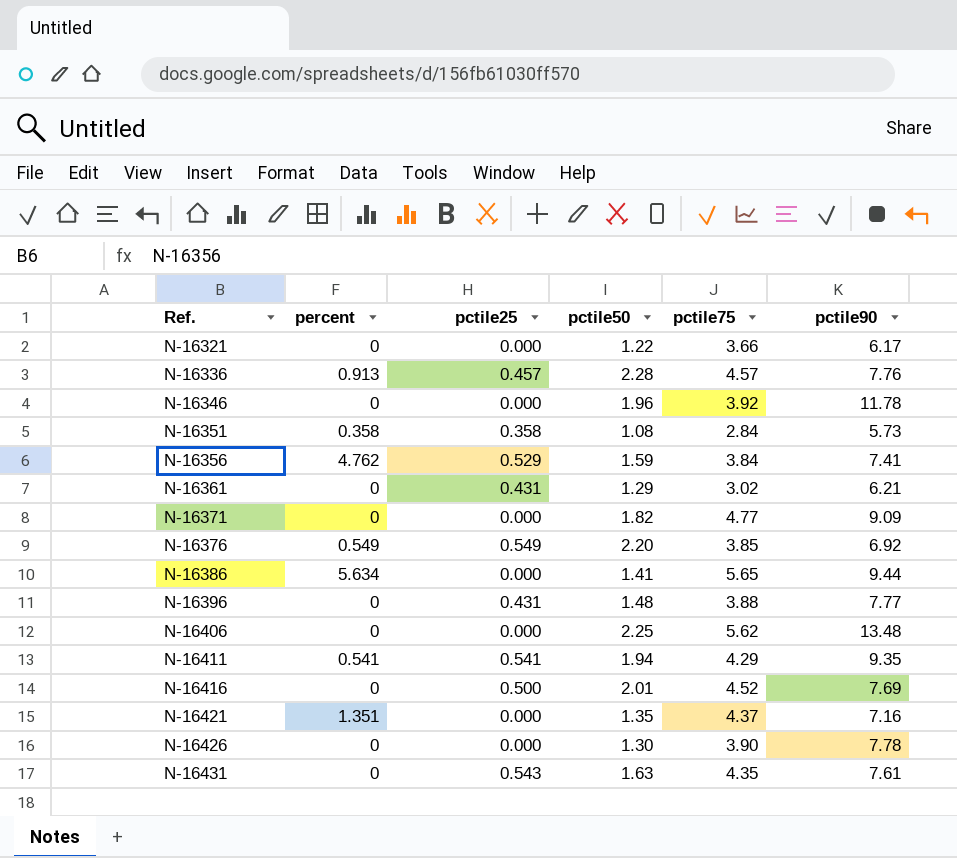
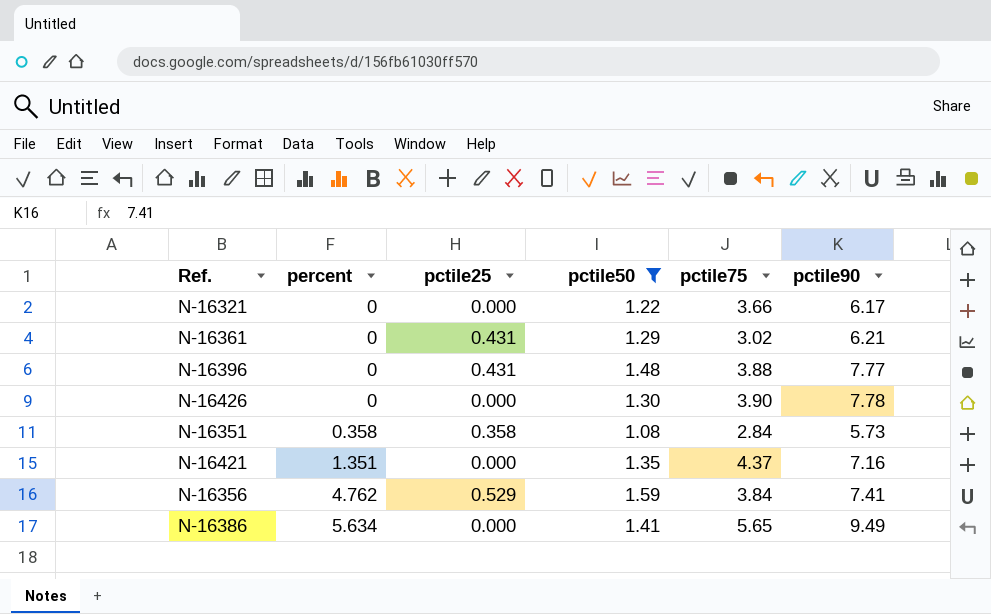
filter: none -> pctile50 <= 1.59
row order: Ref. ascending -> percent ascending
N-16386 | pctile90: 9.44 -> 9.49

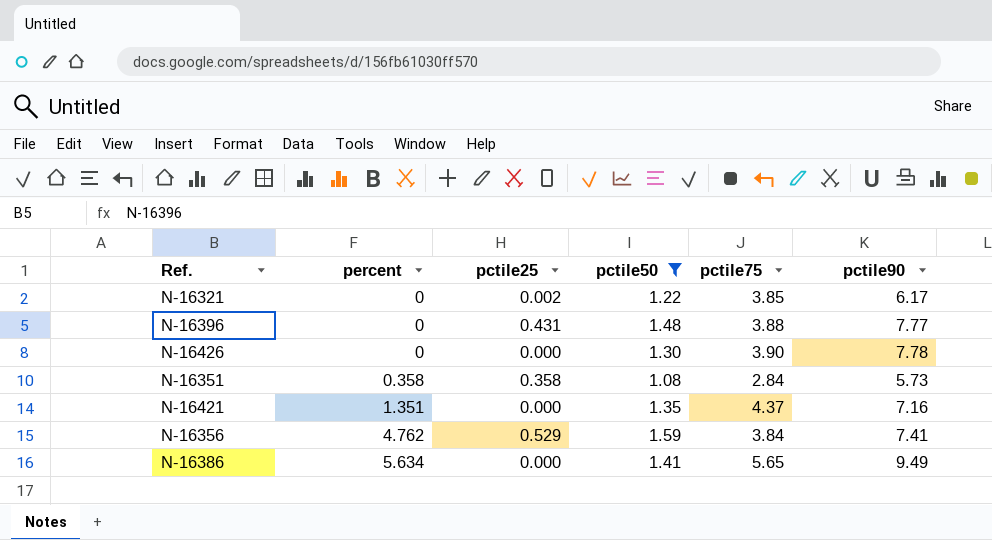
row N-16361: 0 | 0.431 | 1.29 | 3.02 | 6.21 -> none
N-16321 | pctile25: 0.000 -> 0.002
N-16321 | pctile75: 3.66 -> 3.85

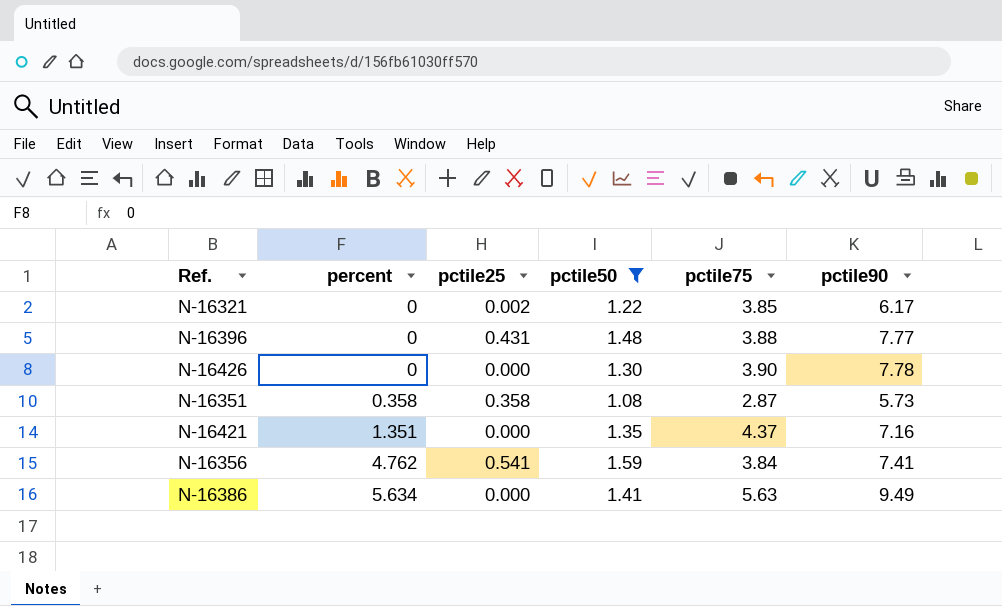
N-16351 | pctile75: 2.84 -> 2.87
N-16356 | pctile25: 0.529 -> 0.541
N-16386 | pctile75: 5.65 -> 5.63

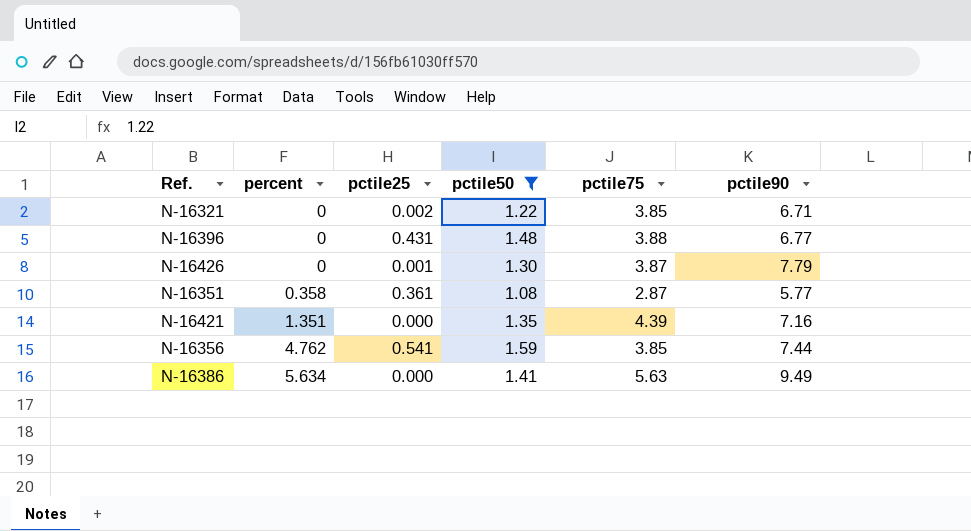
N-16321 | pctile90: 6.17 -> 6.71
N-16396 | pctile90: 7.77 -> 6.77
N-16426 | pctile25: 0.000 -> 0.001
N-16426 | pctile75: 3.90 -> 3.87
N-16426 | pctile90: 7.78 -> 7.79
N-16351 | pctile25: 0.358 -> 0.361
N-16351 | pctile90: 5.73 -> 5.77
N-16421 | pctile75: 4.37 -> 4.39
N-16356 | pctile75: 3.84 -> 3.85
N-16356 | pctile90: 7.41 -> 7.44

